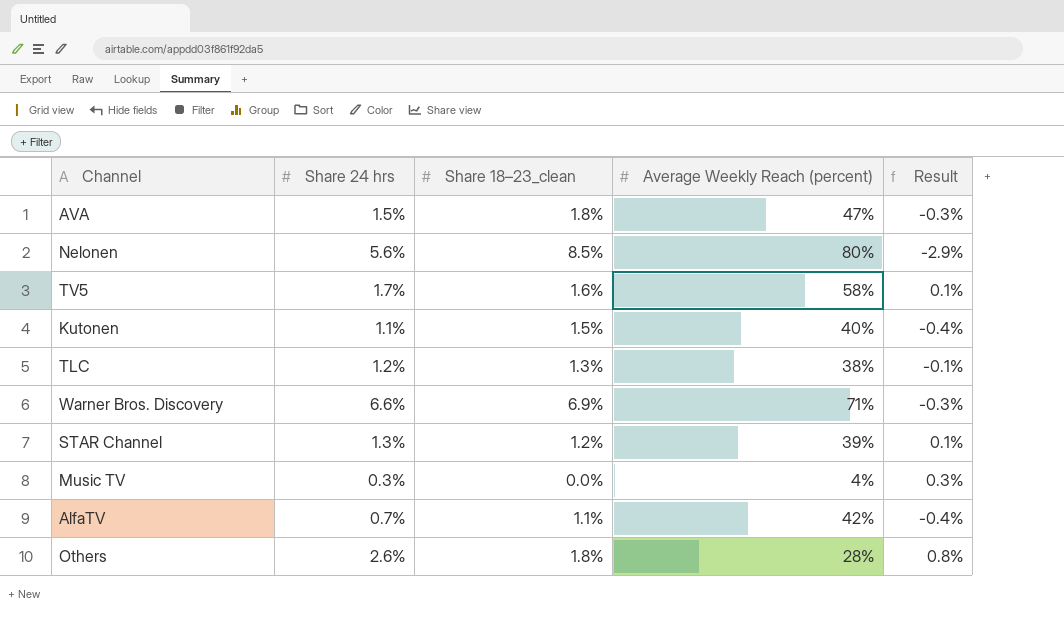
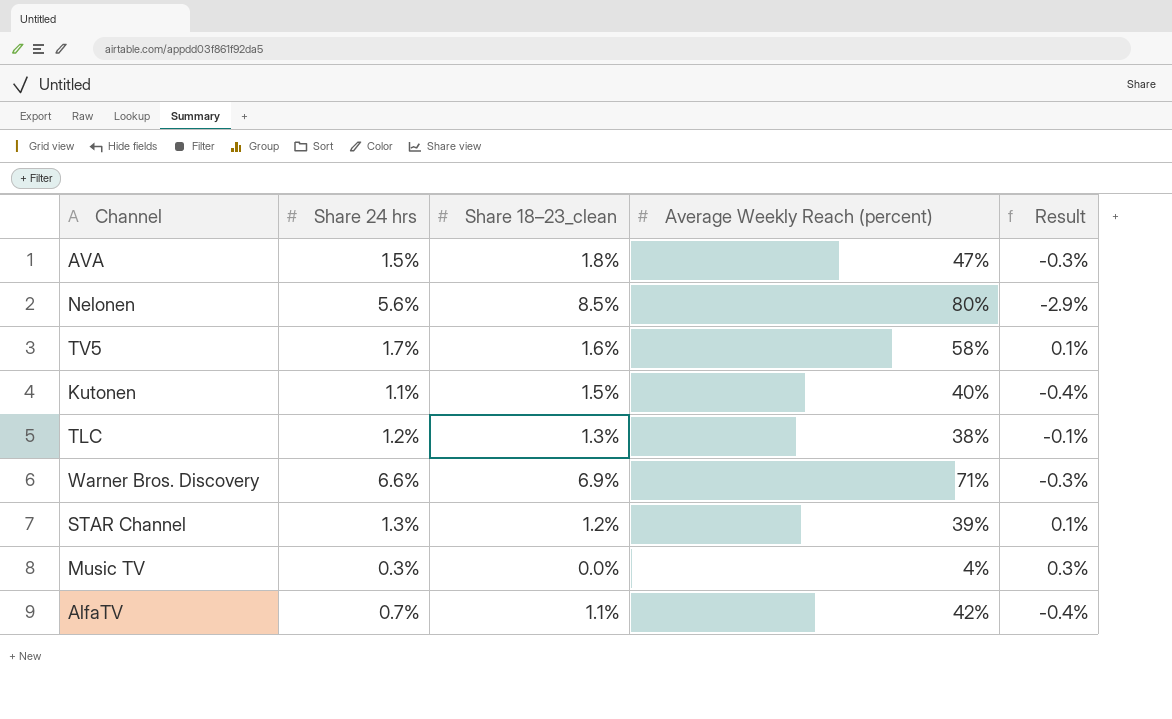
row Others: 2.6% | 1.8% | 28% | 0.8% -> none

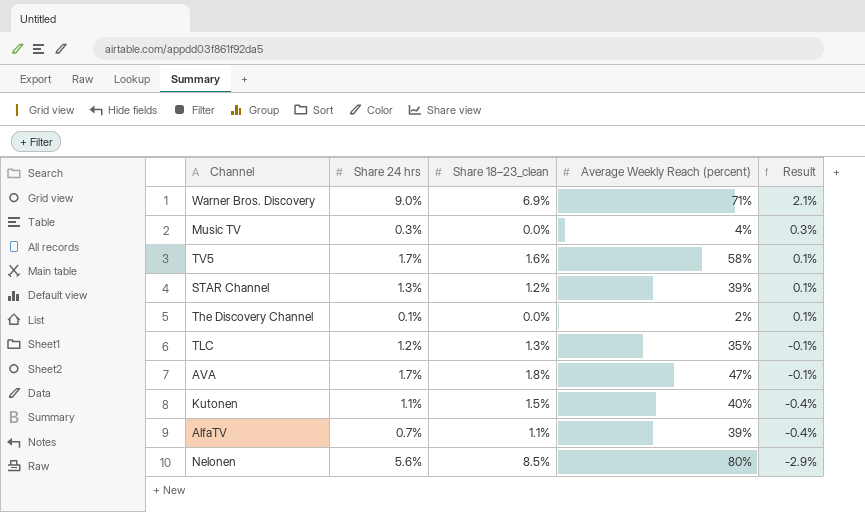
row order: none -> Result descending
Warner Bros. Discovery | Share 24 hrs: 6.6% -> 9.0%
Warner Bros. Discovery | Result: -0.3% -> 2.1%
row The Discovery Channel: none -> 0.1% | 0.0% | 2% | 0.1%
TLC | Average Weekly Reach (percent): 38% -> 35%
AVA | Share 24 hrs: 1.5% -> 1.7%
AVA | Result: -0.3% -> -0.1%
AlfaTV | Average Weekly Reach (percent): 42% -> 39%

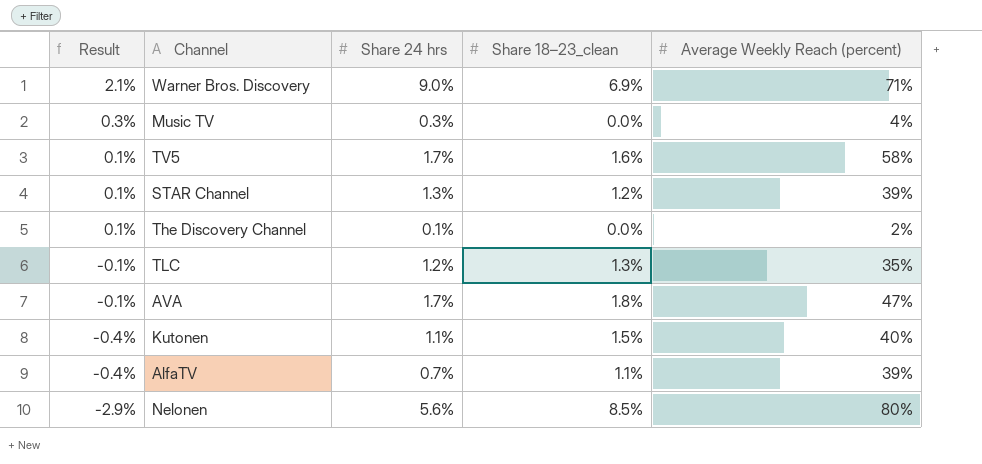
column Result | position: 5 -> 1

